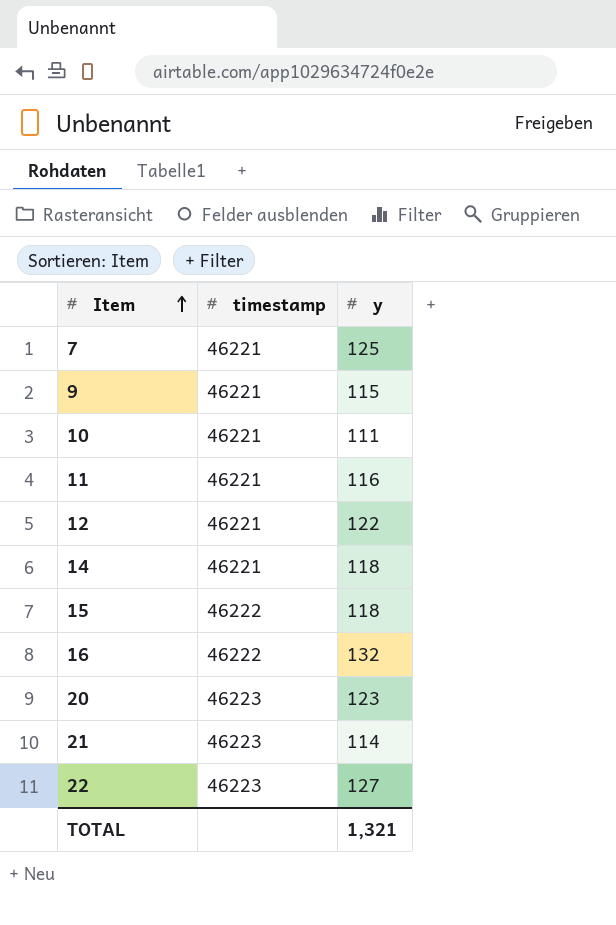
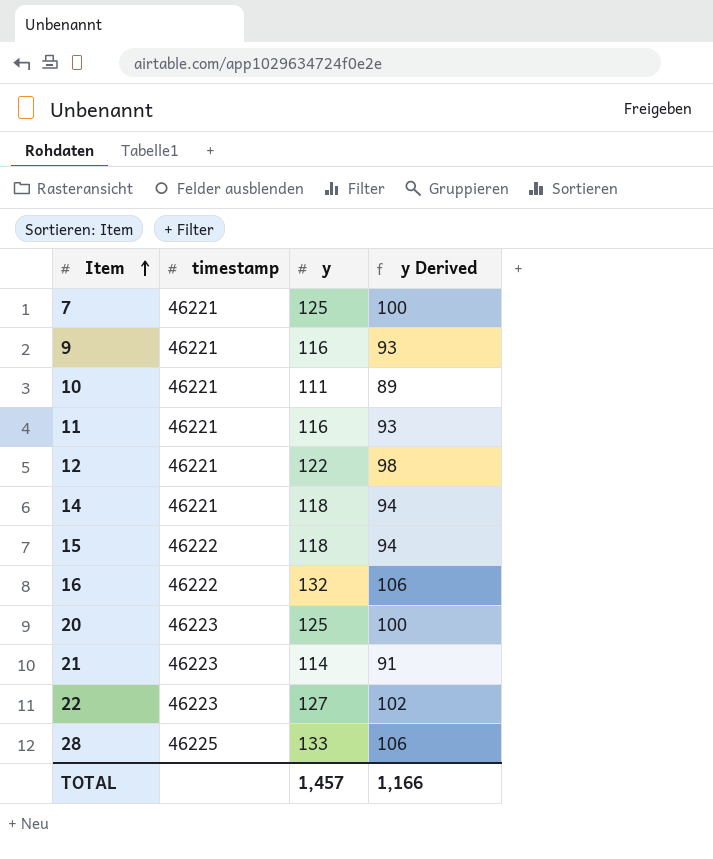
column y Derived | formula: none -> [y] * 0.8
9 | y: 115 -> 116
20 | y: 123 -> 125
row 28: none -> 46225 | 133 | 106
TOTAL | y: 1,321 -> 1,457

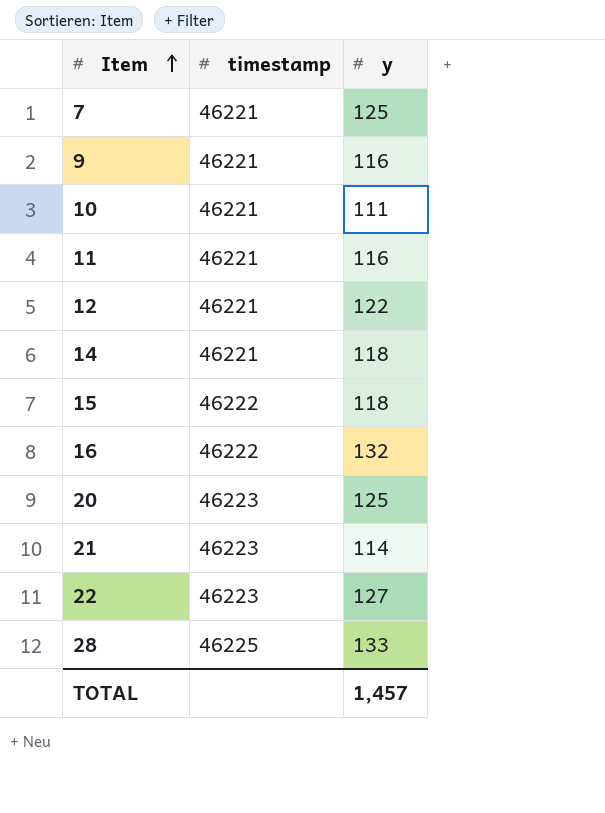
column y Derived | formula: [y] * 0.8 -> none

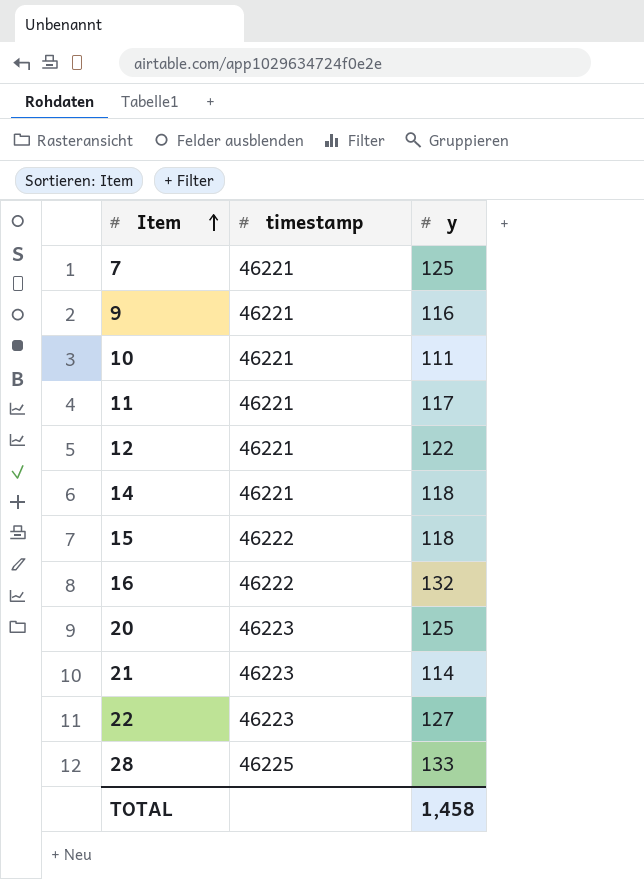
11 | y: 116 -> 117
TOTAL | y: 1,457 -> 1,458

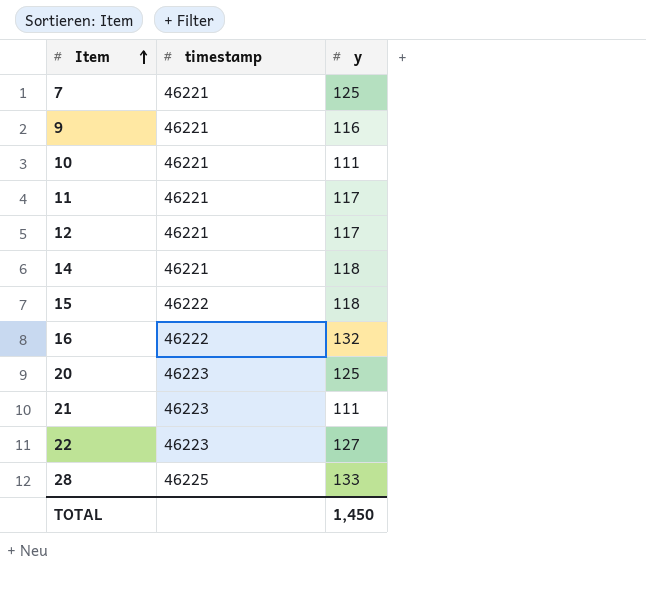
12 | y: 122 -> 117
21 | y: 114 -> 111
TOTAL | y: 1,458 -> 1,450

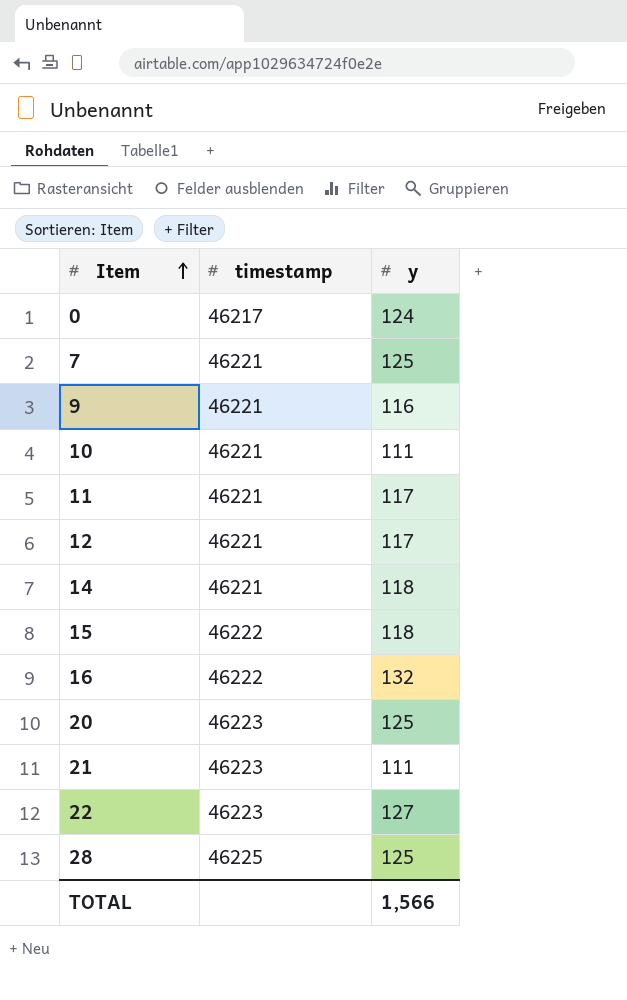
row 0: none -> 46217 | 124
28 | y: 133 -> 125
TOTAL | y: 1,450 -> 1,566

